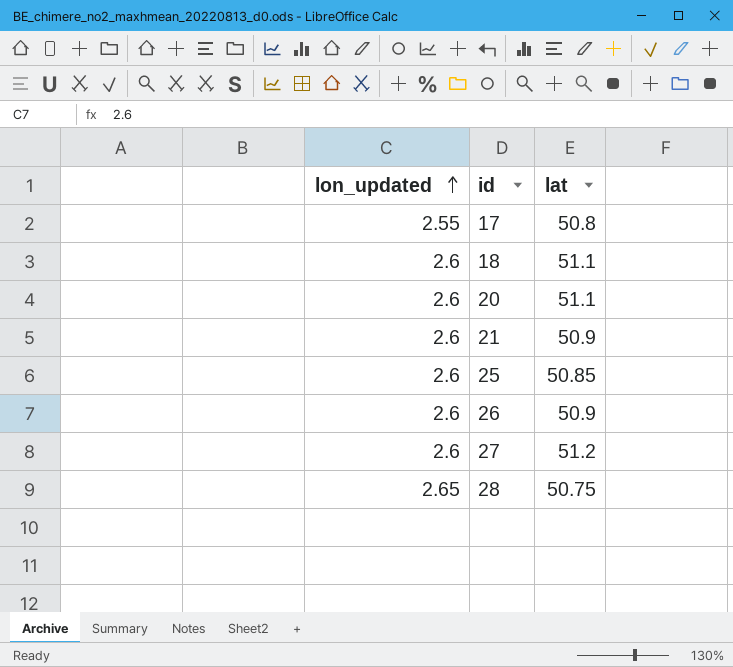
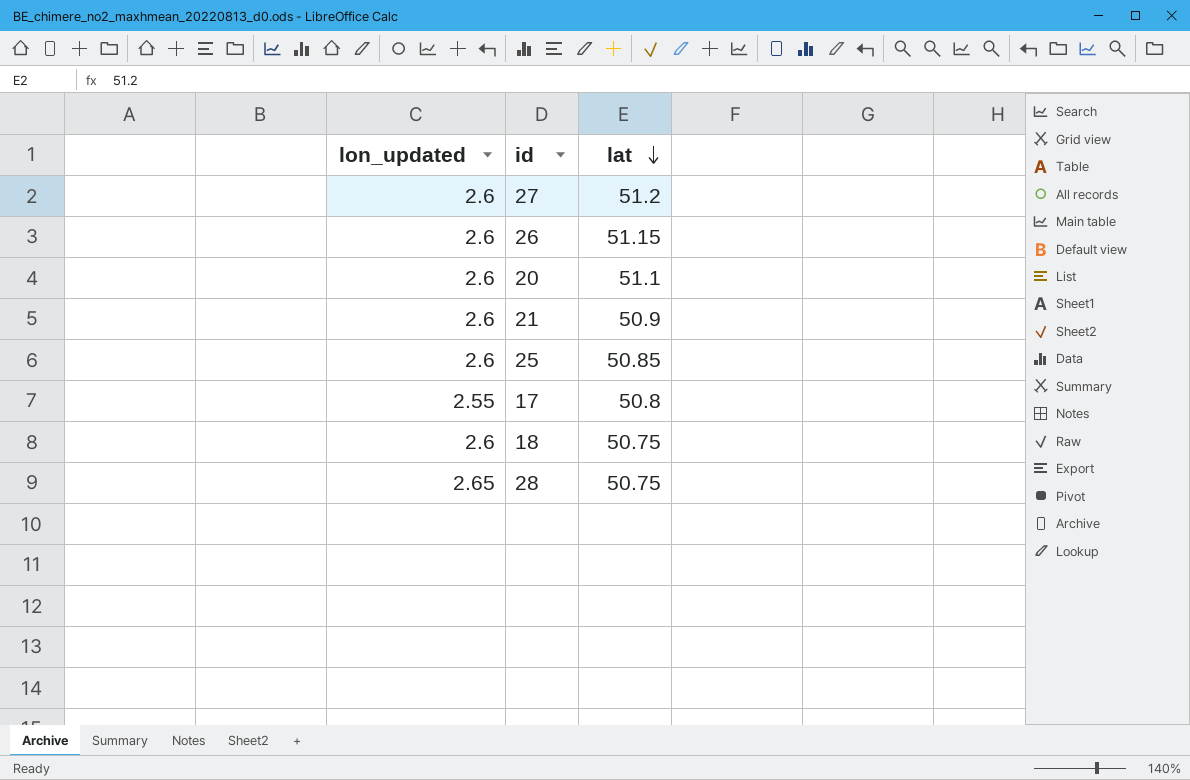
row order: lon_updated ascending -> lat descending
26 | lat: 50.9 -> 51.15
18 | lat: 51.1 -> 50.75

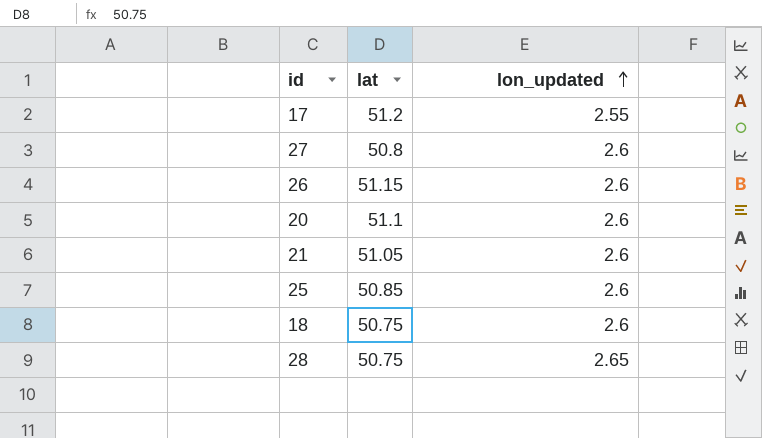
row order: lat descending -> lon_updated ascending
column lon_updated | position: 1 -> 3
17 | lat: 50.8 -> 51.2
27 | lat: 51.2 -> 50.8
21 | lat: 50.9 -> 51.05

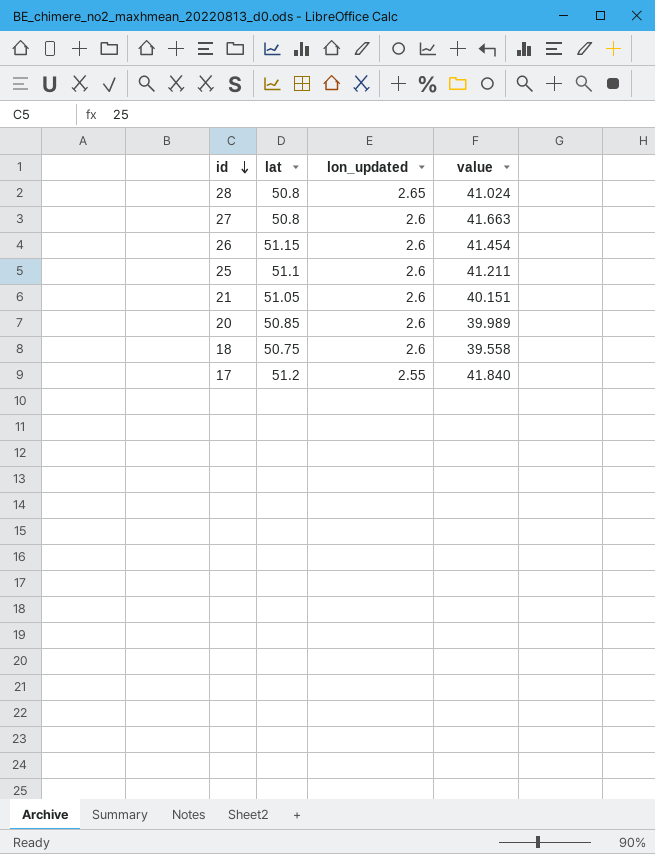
row order: lon_updated ascending -> id descending
column value | position: none -> 4
28 | lat: 50.75 -> 50.8
25 | lat: 50.85 -> 51.1
20 | lat: 51.1 -> 50.85

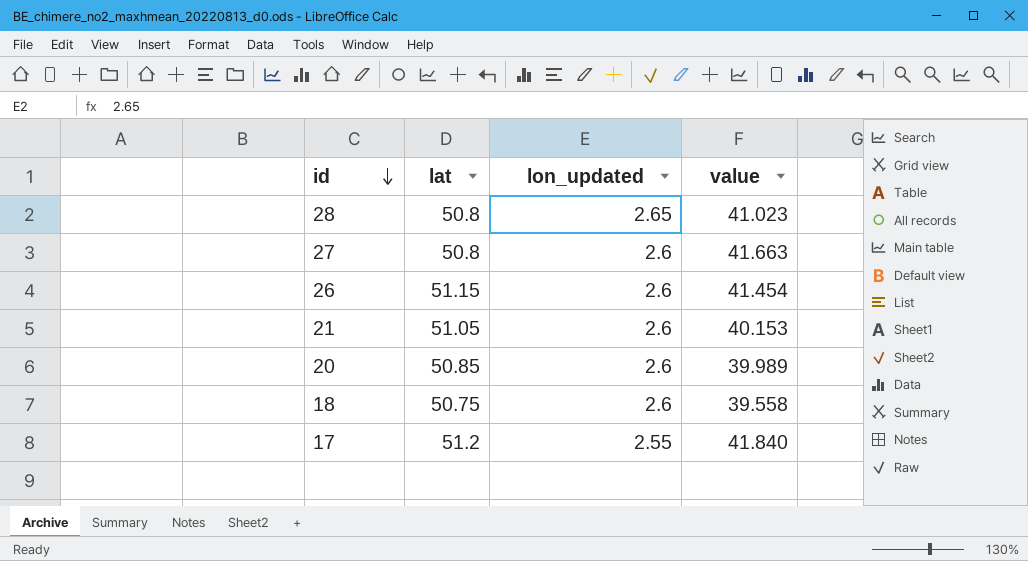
row 25: 51.1 | 2.6 | 41.211 -> none
28 | value: 41.024 -> 41.023
21 | value: 40.151 -> 40.153

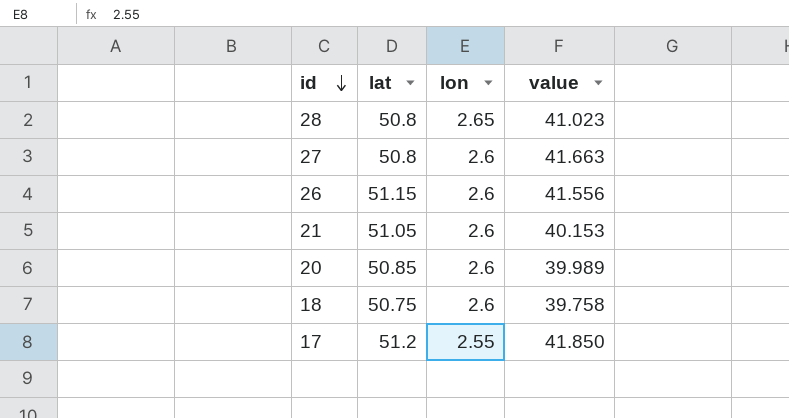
column name: lon_updated -> lon
26 | value: 41.454 -> 41.556
18 | value: 39.558 -> 39.758
17 | value: 41.840 -> 41.850

